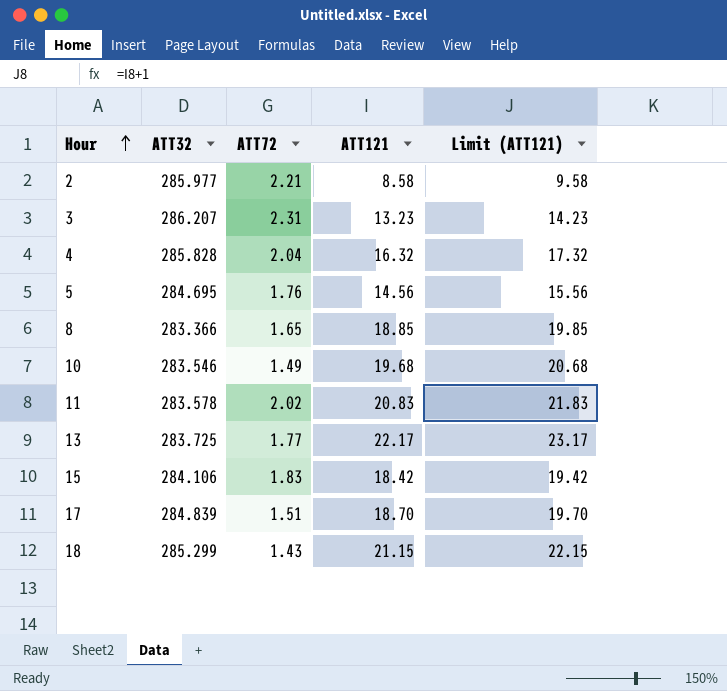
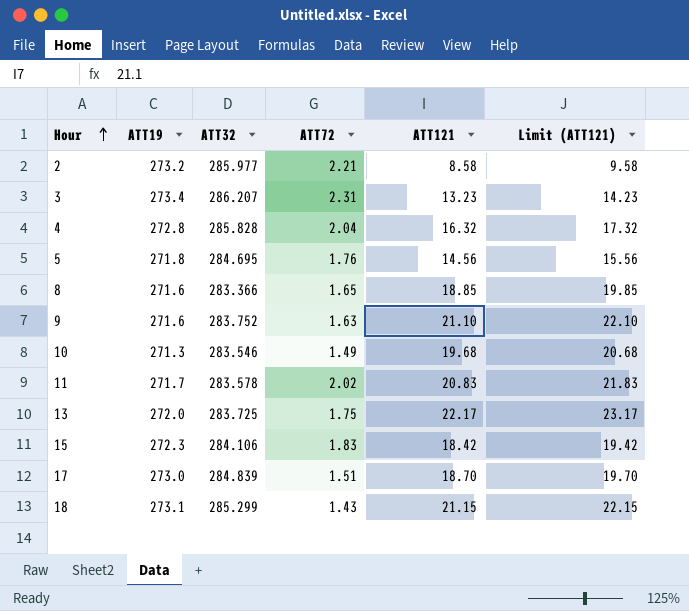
column ATT19 | position: none -> 2
row 9: none -> 271.6 | 283.752 | 1.63 | 21.10 | 22.10
13 | ATT72: 1.77 -> 1.75

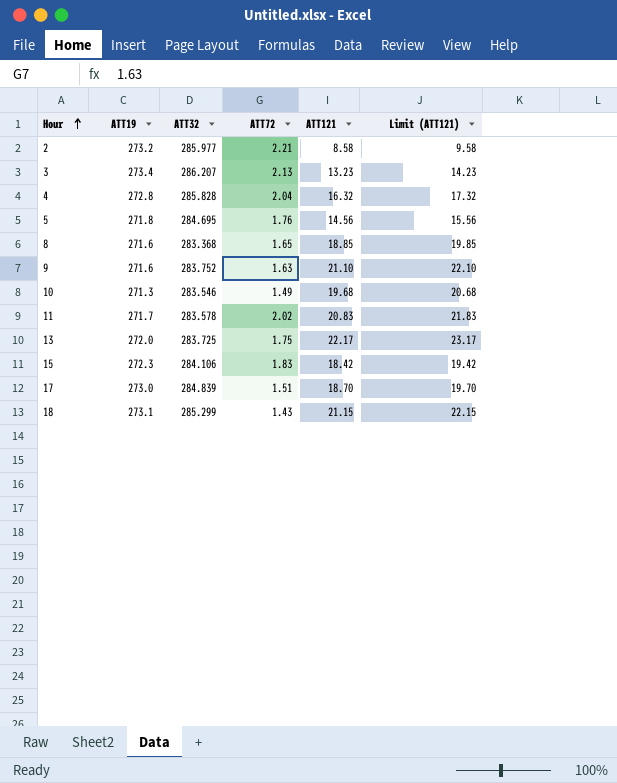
3 | ATT72: 2.31 -> 2.13
8 | ATT32: 283.366 -> 283.368

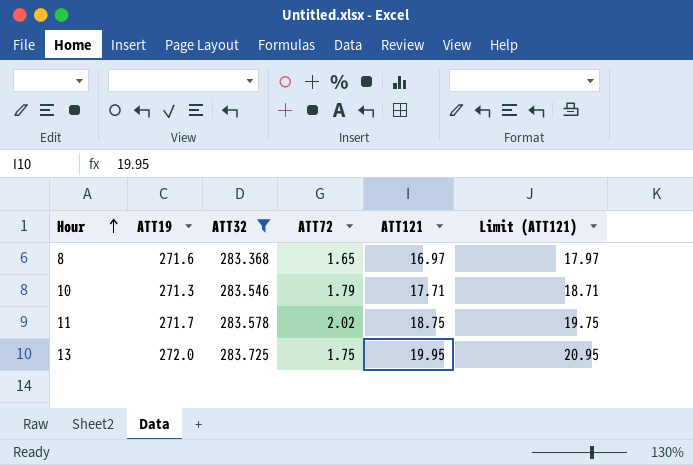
filter: none -> ATT32 <= 283.725
8 | ATT121: 18.85 -> 16.97
8 | Limit (ATT121): 19.85 -> 17.97
10 | ATT72: 1.49 -> 1.79
10 | ATT121: 19.68 -> 17.71
10 | Limit (ATT121): 20.68 -> 18.71
11 | ATT121: 20.83 -> 18.75
11 | Limit (ATT121): 21.83 -> 19.75
13 | ATT121: 22.17 -> 19.95
13 | Limit (ATT121): 23.17 -> 20.95

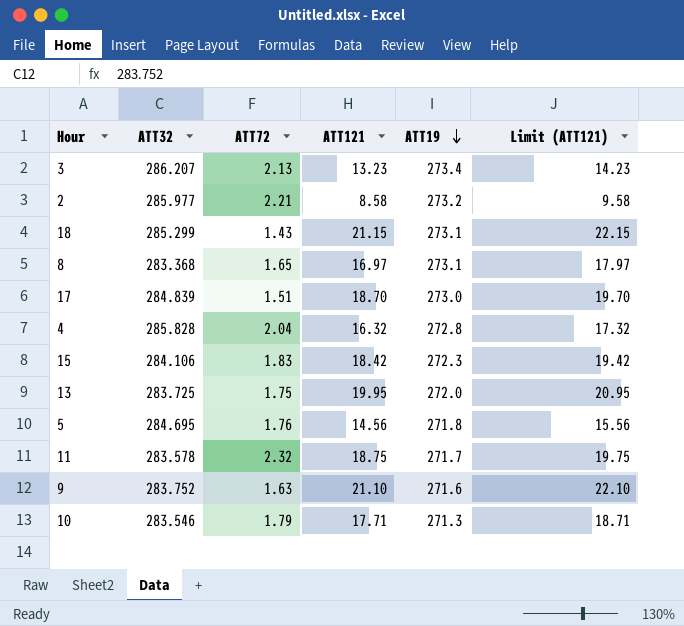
filter: ATT32 <= 283.725 -> none
row order: Hour ascending -> ATT19 descending
column ATT19 | position: 2 -> 5
8 | ATT19: 271.6 -> 273.1
11 | ATT72: 2.02 -> 2.32

